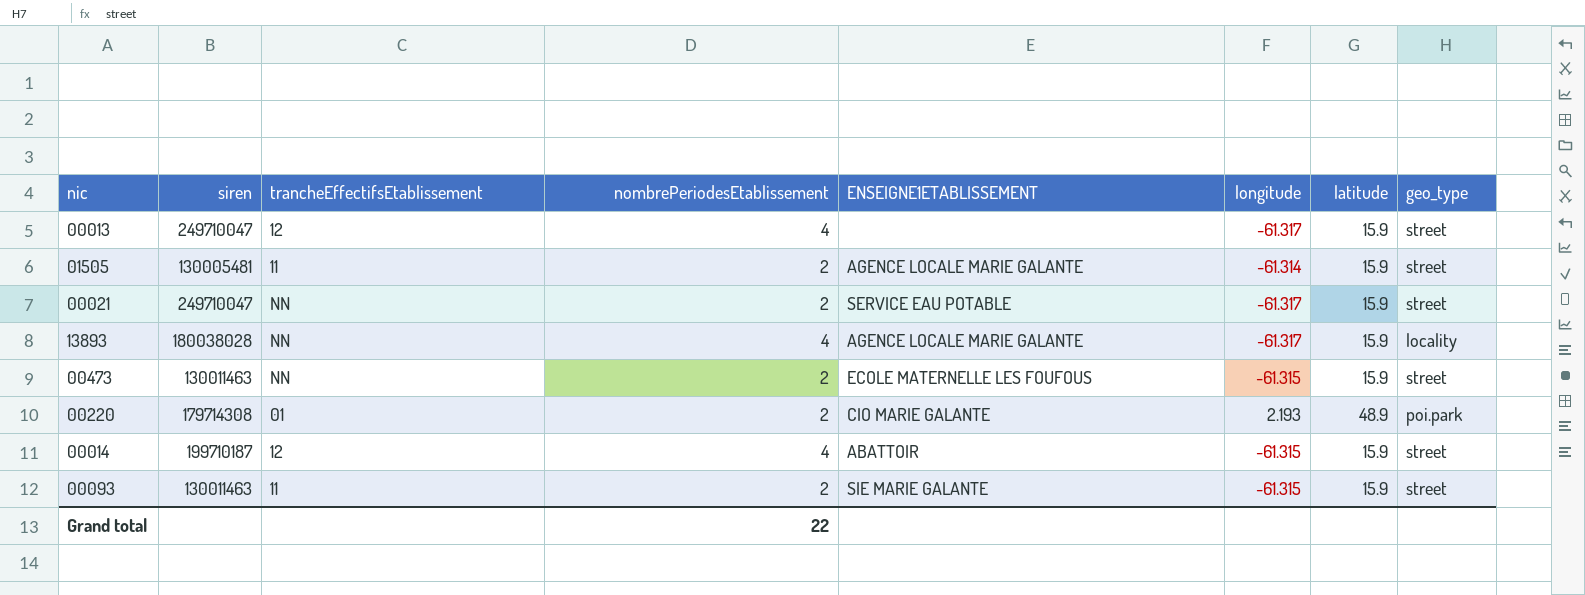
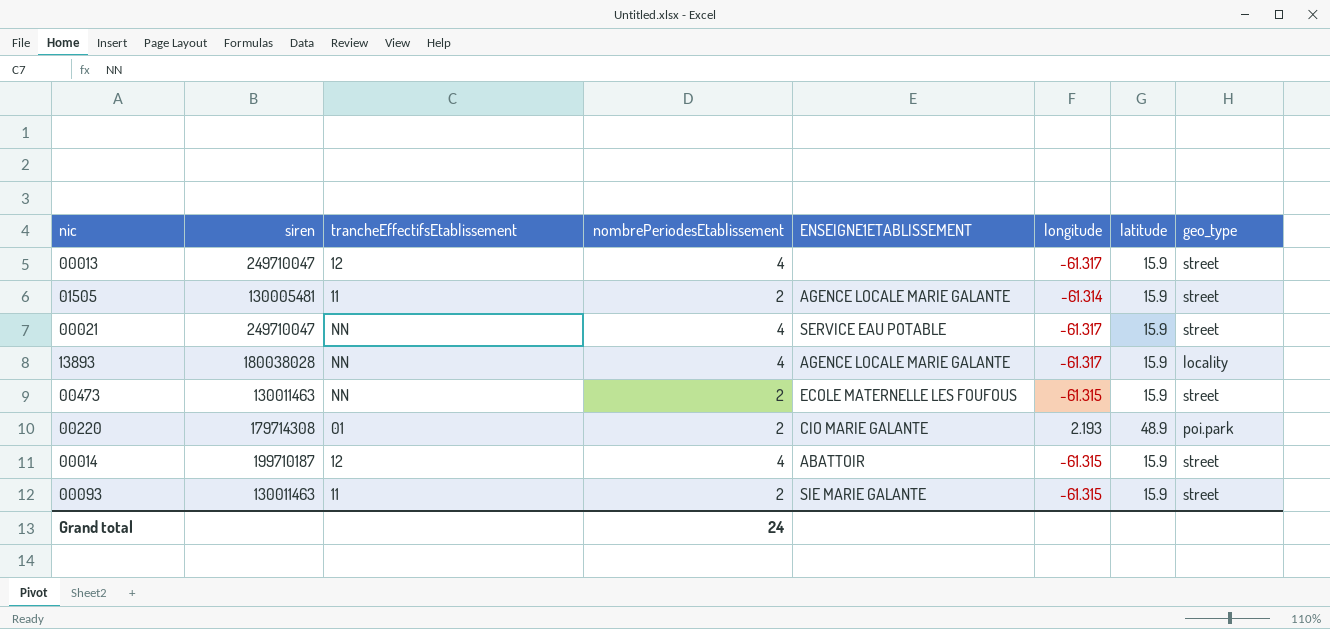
00021 | nombrePeriodesEtablissement: 2 -> 4
Grand total | nombrePeriodesEtablissement: 22 -> 24

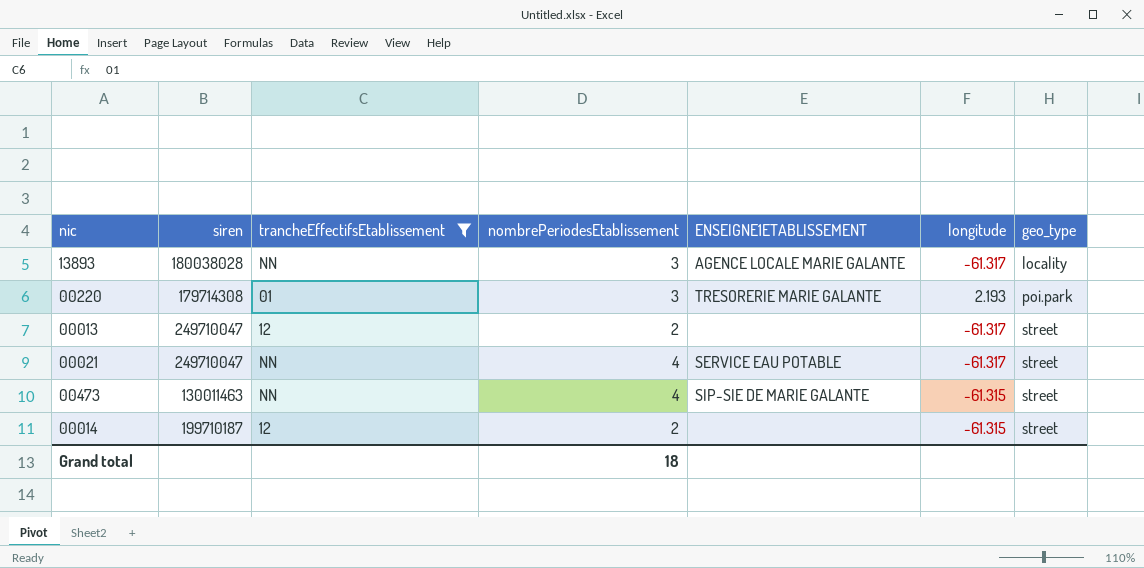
filter: none -> trancheEffectifsEtablissement != 11
row order: none -> geo_type ascending
column latitude | position: 7 -> none
13893 | nombrePeriodesEtablissement: 4 -> 3
00220 | nombrePeriodesEtablissement: 2 -> 3
00220 | ENSEIGNE1ETABLISSEMENT: CIO MARIE GALANTE -> TRESORERIE MARIE GALANTE
00013 | nombrePeriodesEtablissement: 4 -> 2
00473 | nombrePeriodesEtablissement: 2 -> 4
00473 | ENSEIGNE1ETABLISSEMENT: ECOLE MATERNELLE LES FOUFOUS -> SIP-SIE DE MARIE GALANTE
00014 | nombrePeriodesEtablissement: 4 -> 2
00014 | ENSEIGNE1ETABLISSEMENT: ABATTOIR -> none
Grand total | nombrePeriodesEtablissement: 24 -> 18

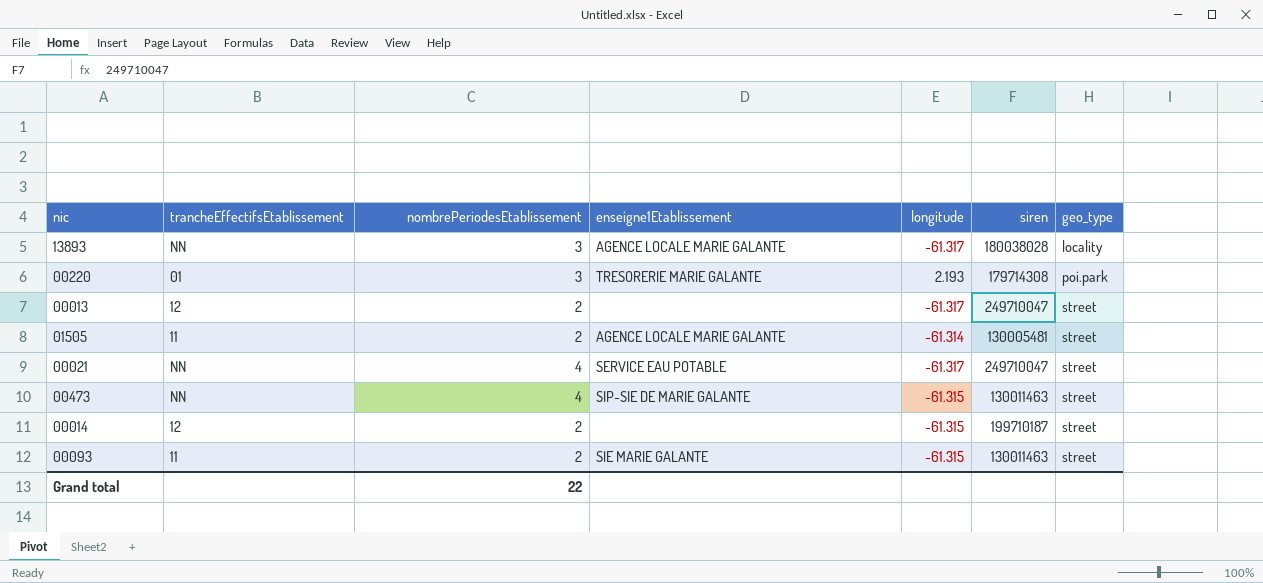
filter: trancheEffectifsEtablissement != 11 -> none
column name: ENSEIGNE1ETABLISSEMENT -> enseigne1Etablissement
column siren | position: 2 -> 6
Grand total | nombrePeriodesEtablissement: 18 -> 22

